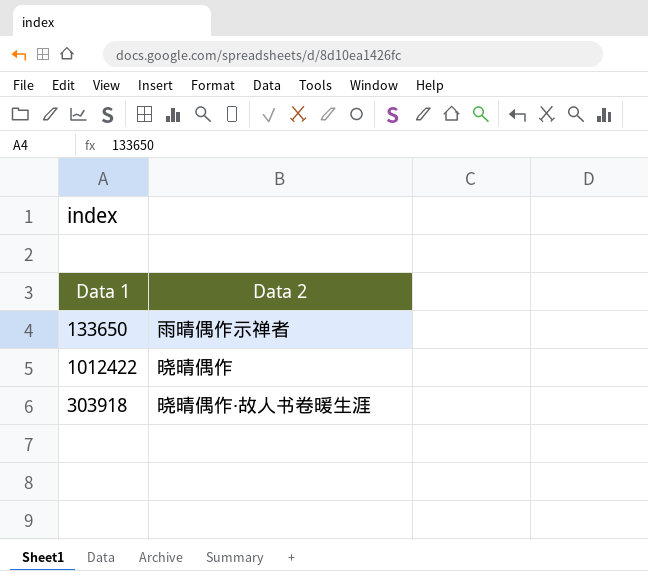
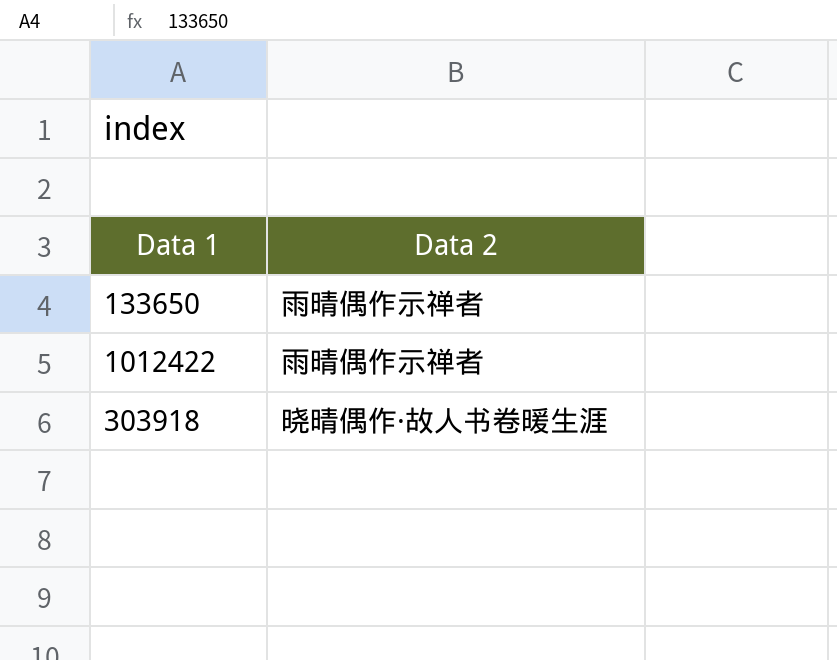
1012422 | Data 2: 晓晴偶作 -> 雨晴偶作示禅者

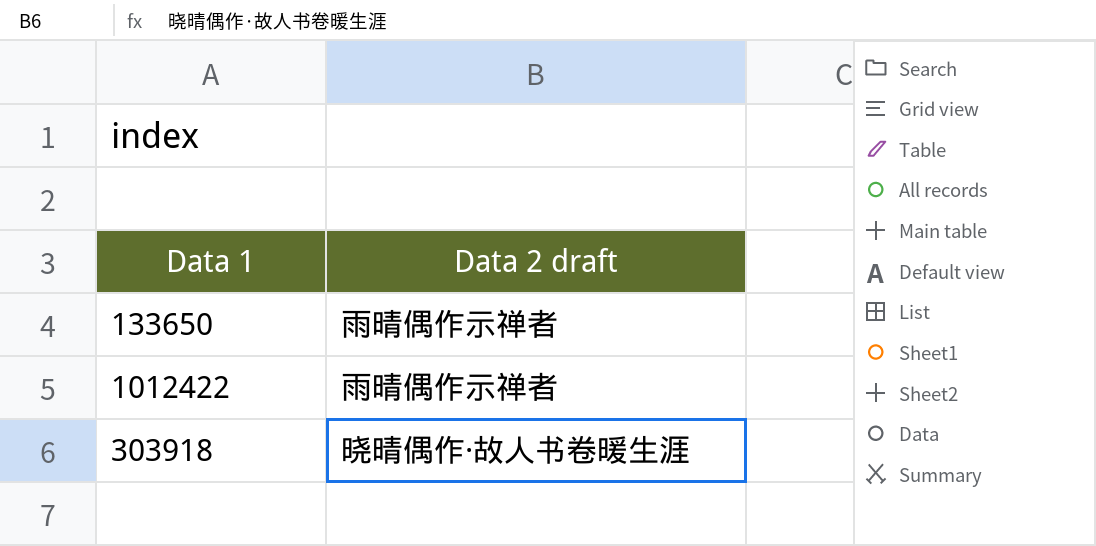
column name: Data 2 -> Data 2 draft

